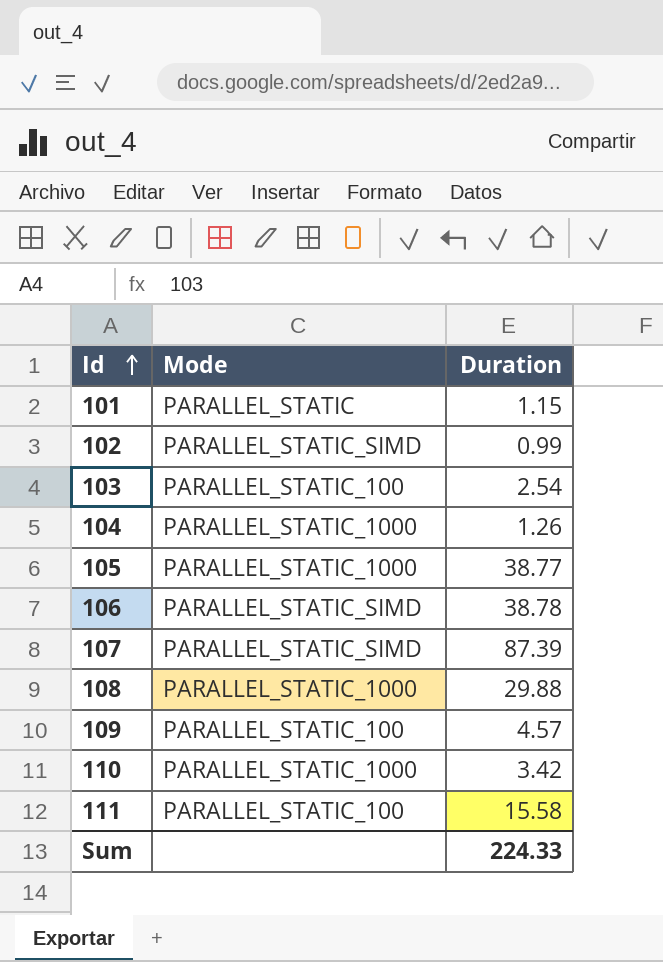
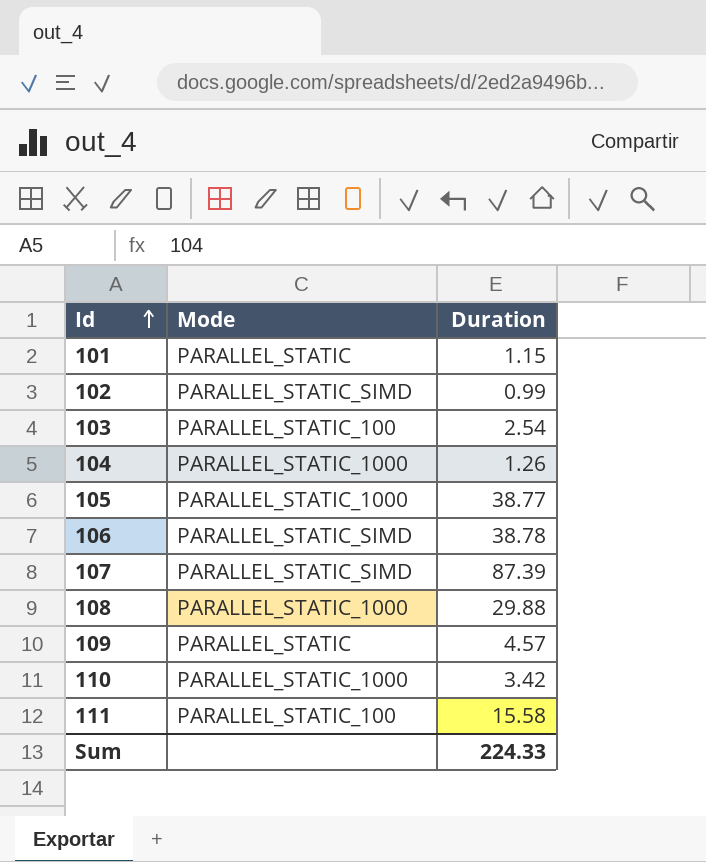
109 | Mode: PARALLEL_STATIC_100 -> PARALLEL_STATIC

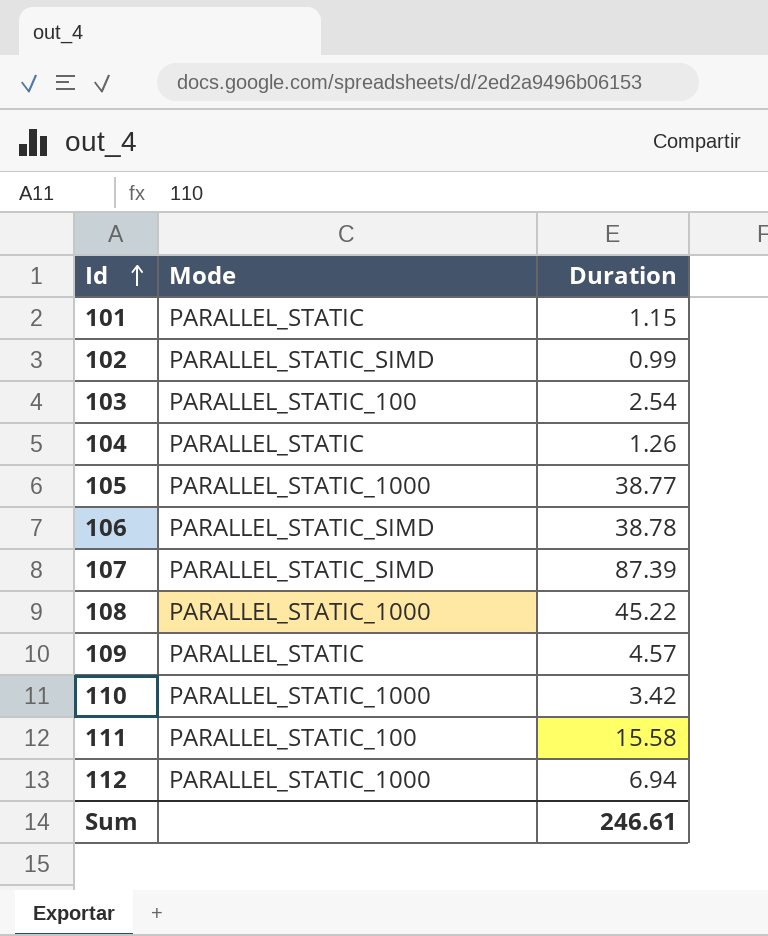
104 | Mode: PARALLEL_STATIC_1000 -> PARALLEL_STATIC
108 | Duration: 29.88 -> 45.22
row 112: none -> PARALLEL_STATIC_1000 | 6.94
Sum | Duration: 224.33 -> 246.61

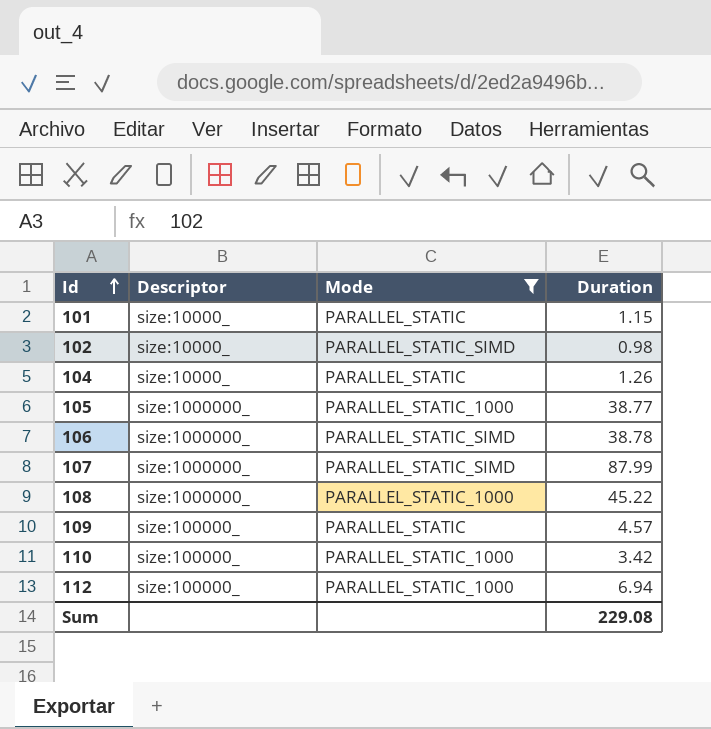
filter: none -> Mode != PARALLEL_STATIC_100
column Descriptor | position: none -> 2
102 | Duration: 0.99 -> 0.98
107 | Duration: 87.39 -> 87.99
Sum | Duration: 246.61 -> 229.08

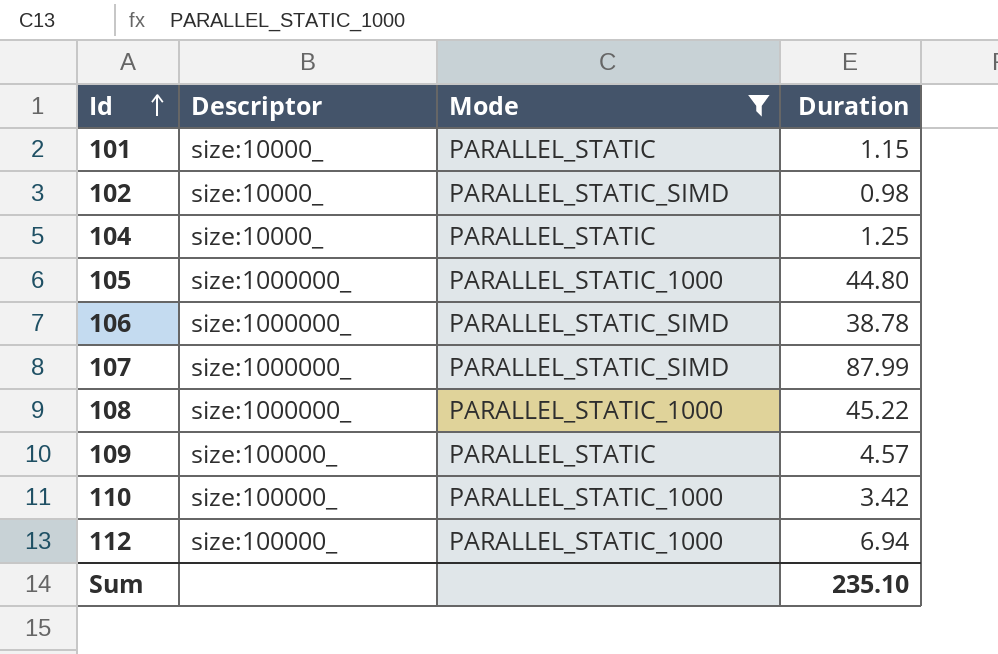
104 | Duration: 1.26 -> 1.25
105 | Duration: 38.77 -> 44.80
Sum | Duration: 229.08 -> 235.10

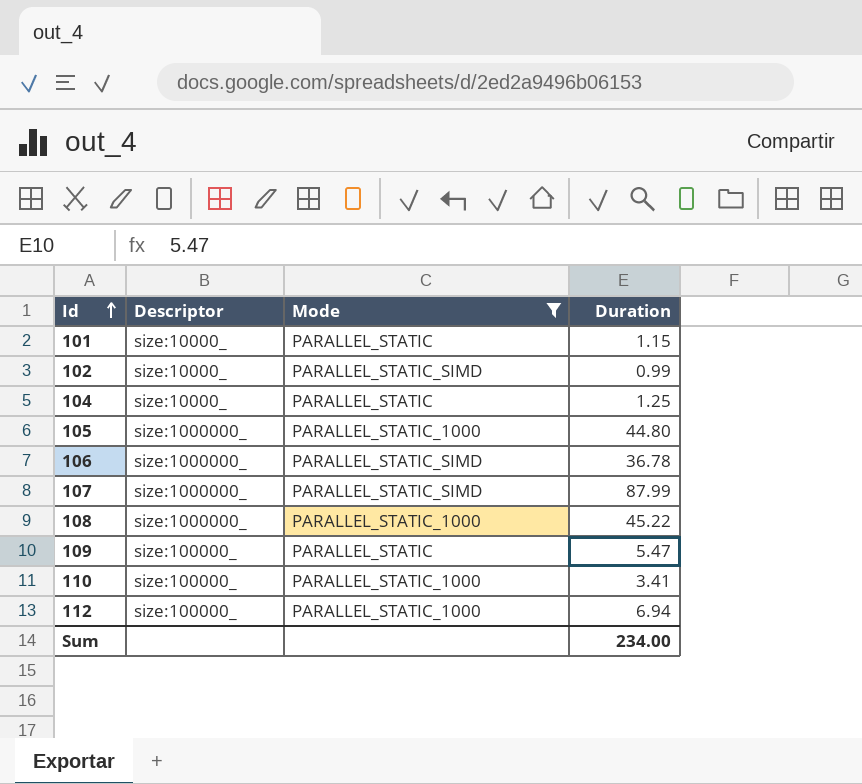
102 | Duration: 0.98 -> 0.99
106 | Duration: 38.78 -> 36.78
109 | Duration: 4.57 -> 5.47
110 | Duration: 3.42 -> 3.41
Sum | Duration: 235.10 -> 234.00

